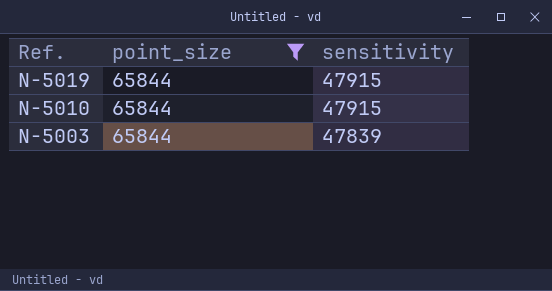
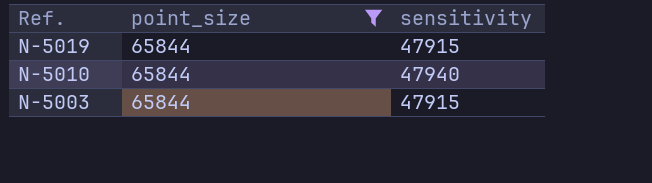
N-5010 | sensitivity: 47915 -> 47940
N-5003 | sensitivity: 47839 -> 47915

